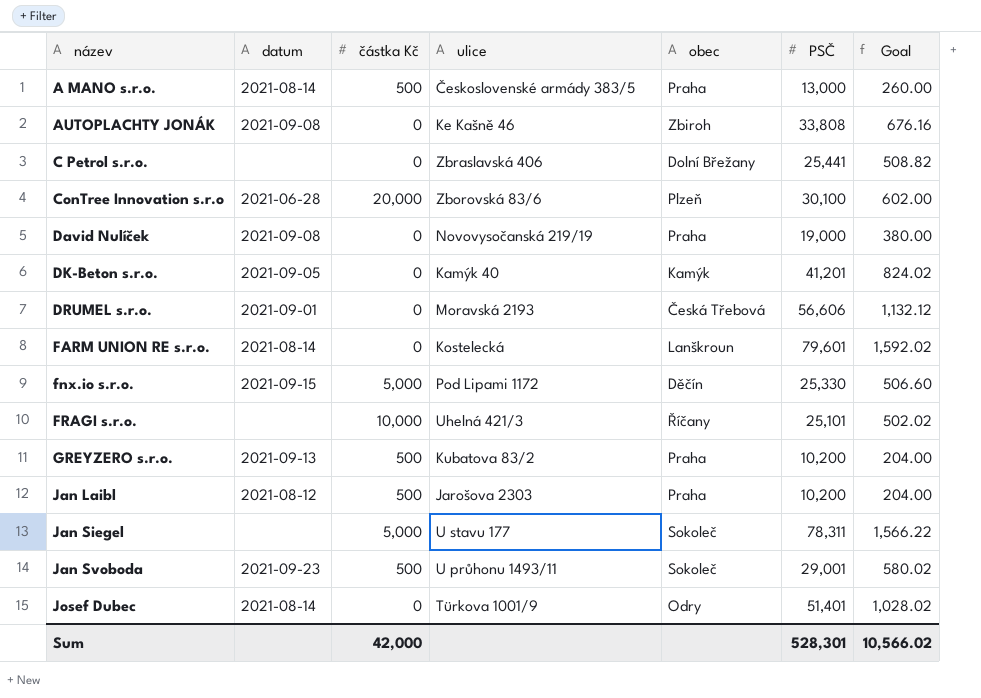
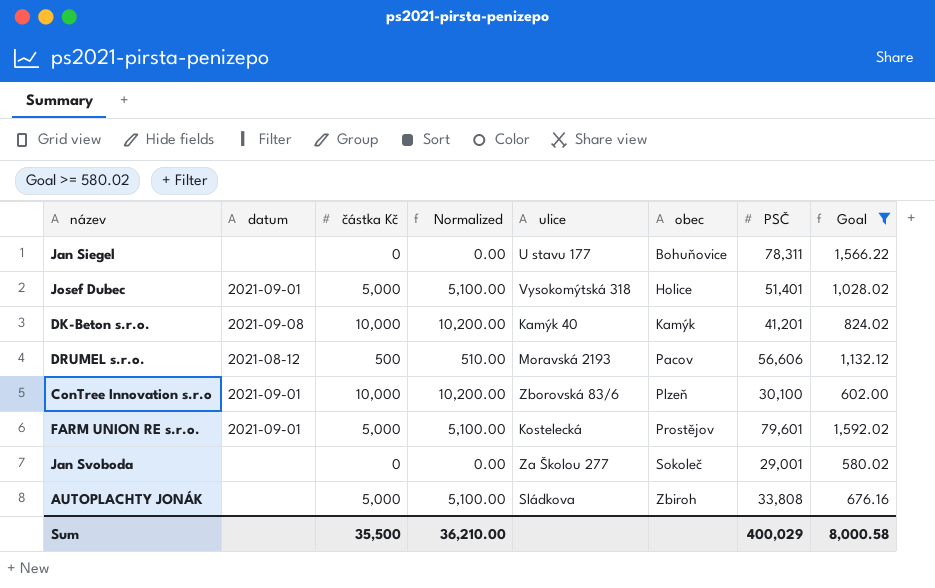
filter: none -> Goal >= 580.02
row order: název ascending -> obec ascending
column Normalized | formula: none -> [částka Kč] * 1.02
Jan Siegel | částka Kč: 5,000 -> 0
Jan Siegel | obec: Sokoleč -> Bohuňovice
Josef Dubec | datum: 2021-08-14 -> 2021-09-01
Josef Dubec | částka Kč: 0 -> 5,000
Josef Dubec | ulice: Türkova 1001/9 -> Vysokomýtská 318
Josef Dubec | obec: Odry -> Holice
DK-Beton s.r.o. | datum: 2021-09-05 -> 2021-09-08
DK-Beton s.r.o. | částka Kč: 0 -> 10,000
DRUMEL s.r.o. | datum: 2021-09-01 -> 2021-08-12
DRUMEL s.r.o. | částka Kč: 0 -> 500
DRUMEL s.r.o. | obec: Česká Třebová -> Pacov
ConTree Innovation s.r.o | datum: 2021-06-28 -> 2021-09-01
ConTree Innovation s.r.o | částka Kč: 20,000 -> 10,000
FARM UNION RE s.r.o. | datum: 2021-08-14 -> 2021-09-01
FARM UNION RE s.r.o. | částka Kč: 0 -> 5,000
FARM UNION RE s.r.o. | obec: Lanškroun -> Prostějov
Jan Svoboda | datum: 2021-09-23 -> none
Jan Svoboda | částka Kč: 500 -> 0
Jan Svoboda | ulice: U průhonu 1493/11 -> Za Školou 277
AUTOPLACHTY JONÁK | datum: 2021-09-08 -> none
AUTOPLACHTY JONÁK | částka Kč: 0 -> 5,000
AUTOPLACHTY JONÁK | ulice: Ke Kašně 46 -> Sládkova
Sum | částka Kč: 42,000 -> 35,500
Sum | PSČ: 528,301 -> 400,029
Sum | Goal: 10,566.02 -> 8,000.58

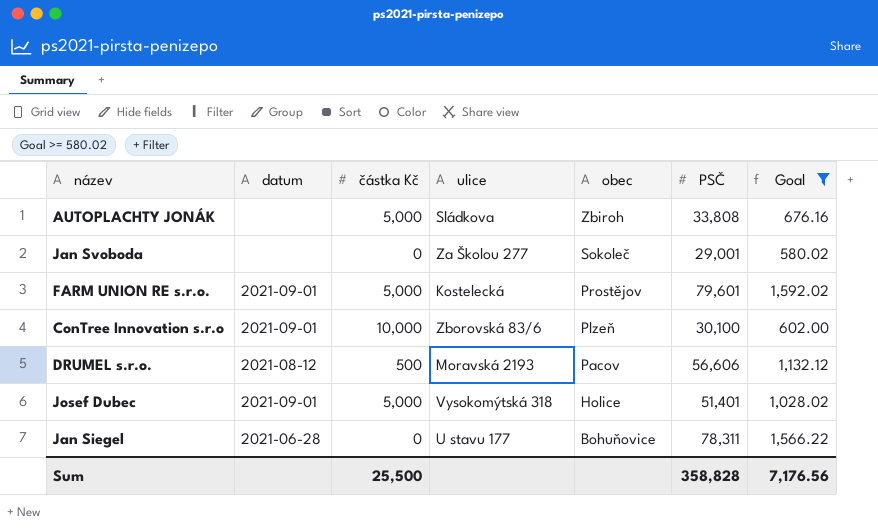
row order: obec ascending -> obec descending
column Normalized | formula: [částka Kč] * 1.02 -> none
row DK-Beton s.r.o.: 2021-09-08 | 10,000 | 10,200.00 | Kamýk 40 | Kamýk | 41,201 | 824.02 -> none
Jan Siegel | datum: none -> 2021-06-28
Sum | částka Kč: 35,500 -> 25,500
Sum | PSČ: 400,029 -> 358,828
Sum | Goal: 8,000.58 -> 7,176.56

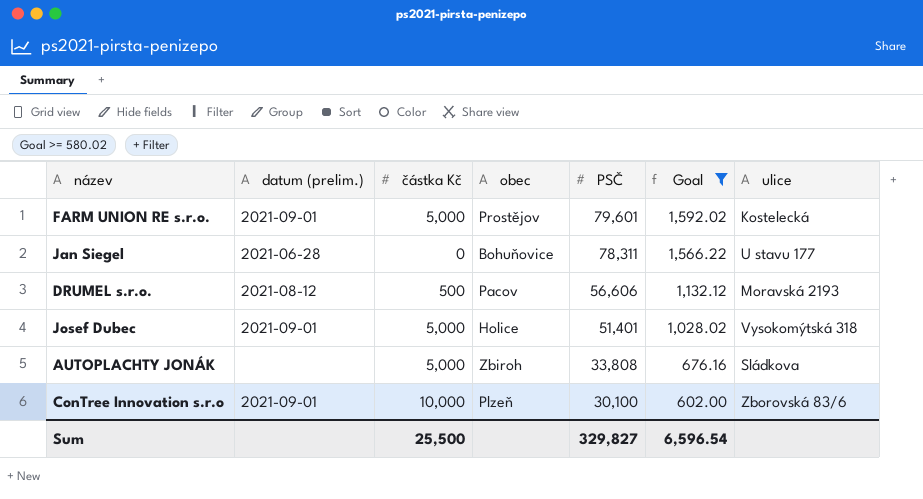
row order: obec descending -> PSČ descending
column name: datum -> datum (prelim.)
column ulice | position: 4 -> 7
row Jan Svoboda: none | 0 | Za Školou 277 | Sokoleč | 29,001 | 580.02 -> none
Sum | PSČ: 358,828 -> 329,827
Sum | Goal: 7,176.56 -> 6,596.54

